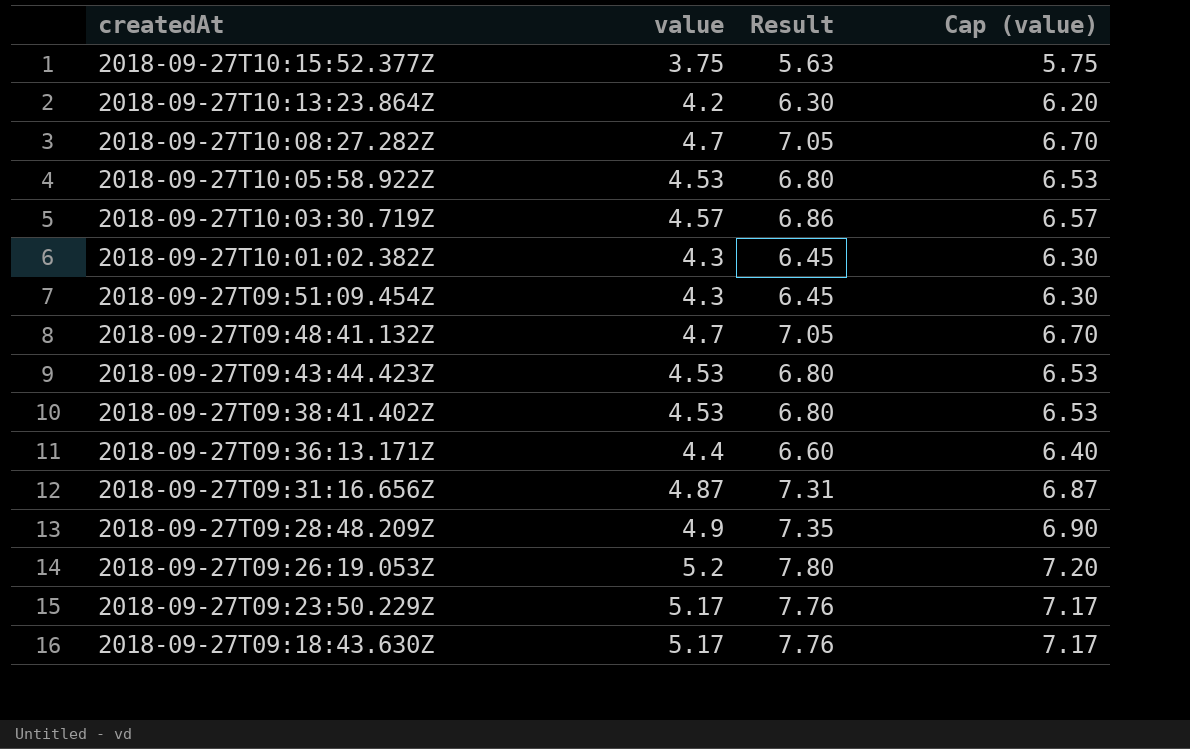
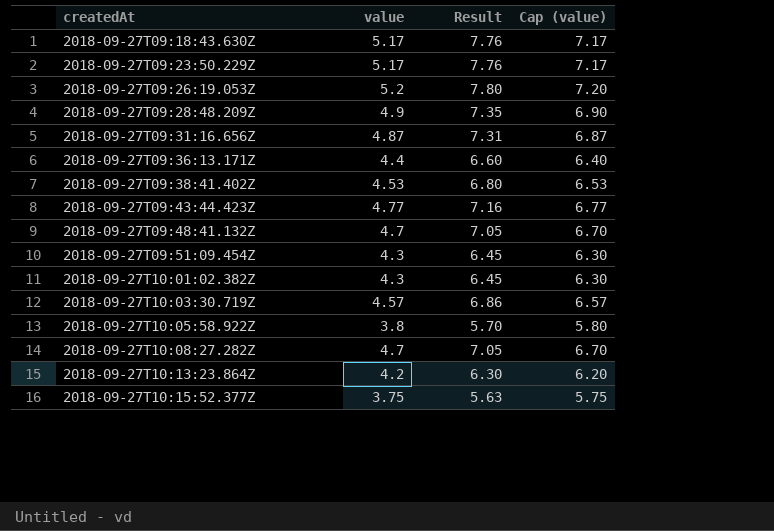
row order: createdAt descending -> createdAt ascending
2018-09-27T09:43:44.423Z | value: 4.53 -> 4.77
2018-09-27T09:43:44.423Z | Result: 6.80 -> 7.16
2018-09-27T09:43:44.423Z | Cap (value): 6.53 -> 6.77
2018-09-27T10:05:58.922Z | value: 4.53 -> 3.8
2018-09-27T10:05:58.922Z | Result: 6.80 -> 5.70
2018-09-27T10:05:58.922Z | Cap (value): 6.53 -> 5.80

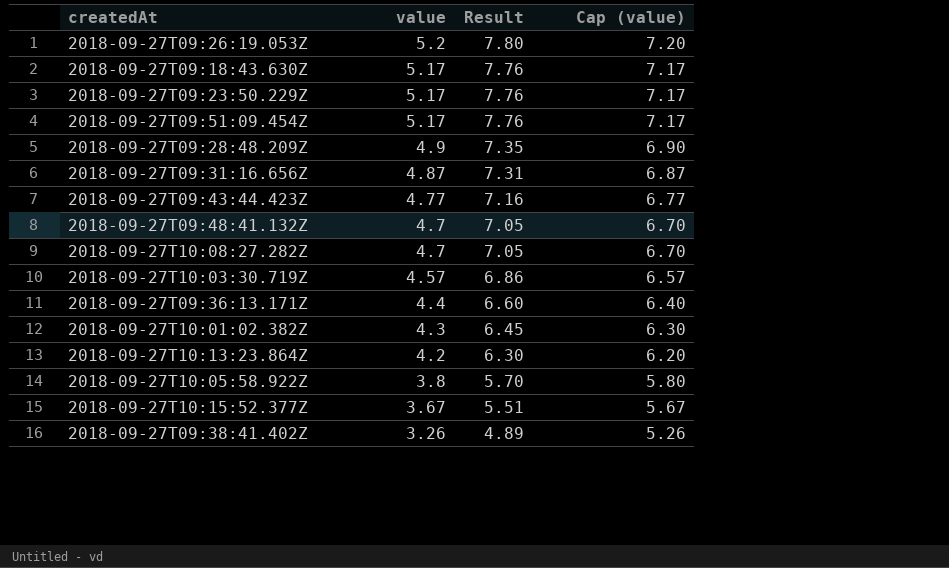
row order: createdAt ascending -> value descending
2018-09-27T09:51:09.454Z | value: 4.3 -> 5.17
2018-09-27T09:51:09.454Z | Result: 6.45 -> 7.76
2018-09-27T09:51:09.454Z | Cap (value): 6.30 -> 7.17
2018-09-27T10:15:52.377Z | value: 3.75 -> 3.67
2018-09-27T10:15:52.377Z | Result: 5.63 -> 5.51
2018-09-27T10:15:52.377Z | Cap (value): 5.75 -> 5.67
2018-09-27T09:38:41.402Z | value: 4.53 -> 3.26
2018-09-27T09:38:41.402Z | Result: 6.80 -> 4.89
2018-09-27T09:38:41.402Z | Cap (value): 6.53 -> 5.26

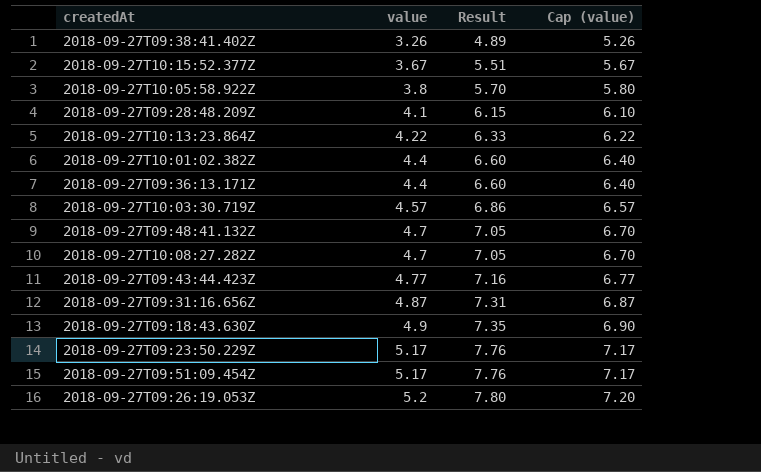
row order: value descending -> value ascending
2018-09-27T09:28:48.209Z | value: 4.9 -> 4.1
2018-09-27T09:28:48.209Z | Result: 7.35 -> 6.15
2018-09-27T09:28:48.209Z | Cap (value): 6.90 -> 6.10
2018-09-27T10:13:23.864Z | value: 4.2 -> 4.22
2018-09-27T10:13:23.864Z | Result: 6.30 -> 6.33
2018-09-27T10:13:23.864Z | Cap (value): 6.20 -> 6.22
2018-09-27T10:01:02.382Z | value: 4.3 -> 4.4
2018-09-27T10:01:02.382Z | Result: 6.45 -> 6.60
2018-09-27T10:01:02.382Z | Cap (value): 6.30 -> 6.40
2018-09-27T09:18:43.630Z | value: 5.17 -> 4.9
2018-09-27T09:18:43.630Z | Result: 7.76 -> 7.35
2018-09-27T09:18:43.630Z | Cap (value): 7.17 -> 6.90

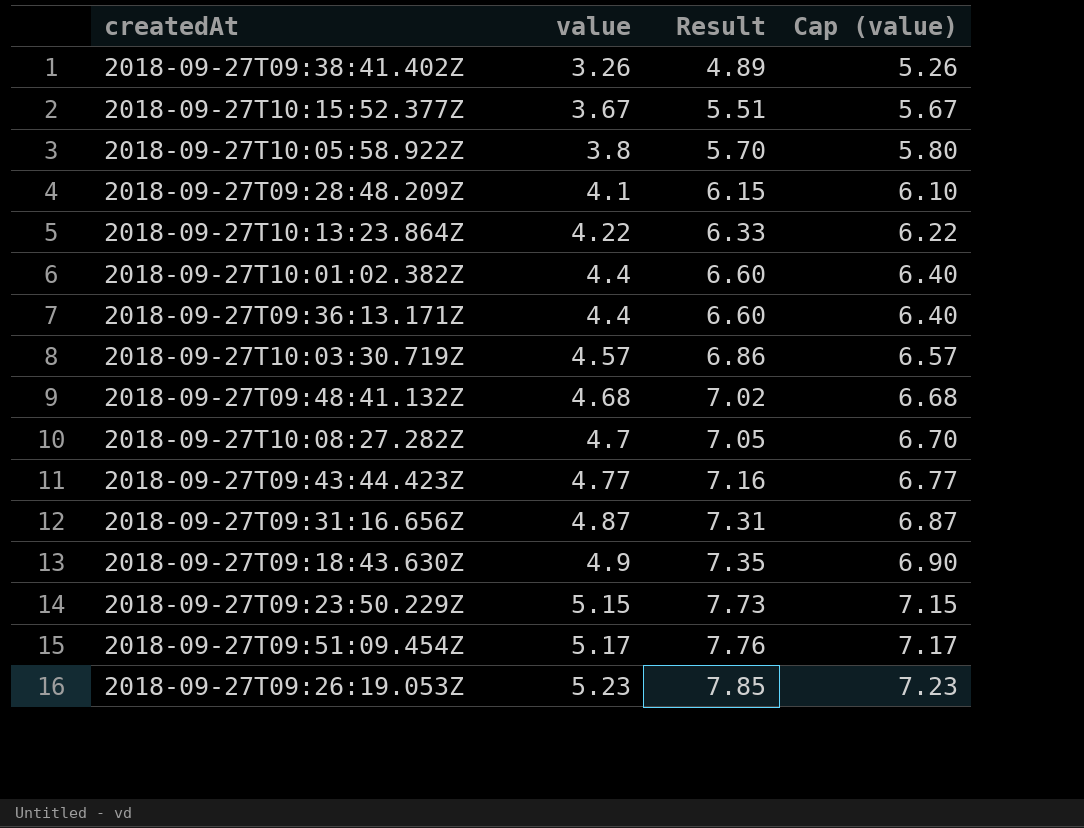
2018-09-27T09:48:41.132Z | value: 4.7 -> 4.68
2018-09-27T09:48:41.132Z | Result: 7.05 -> 7.02
2018-09-27T09:48:41.132Z | Cap (value): 6.70 -> 6.68
2018-09-27T09:23:50.229Z | value: 5.17 -> 5.15
2018-09-27T09:23:50.229Z | Result: 7.76 -> 7.73
2018-09-27T09:23:50.229Z | Cap (value): 7.17 -> 7.15
2018-09-27T09:26:19.053Z | value: 5.2 -> 5.23
2018-09-27T09:26:19.053Z | Result: 7.80 -> 7.85
2018-09-27T09:26:19.053Z | Cap (value): 7.20 -> 7.23

